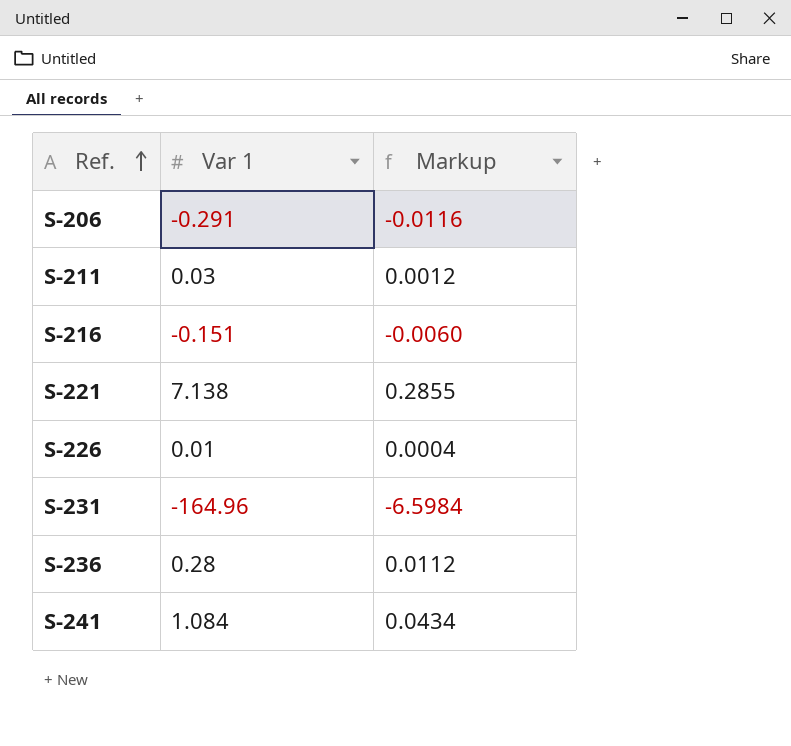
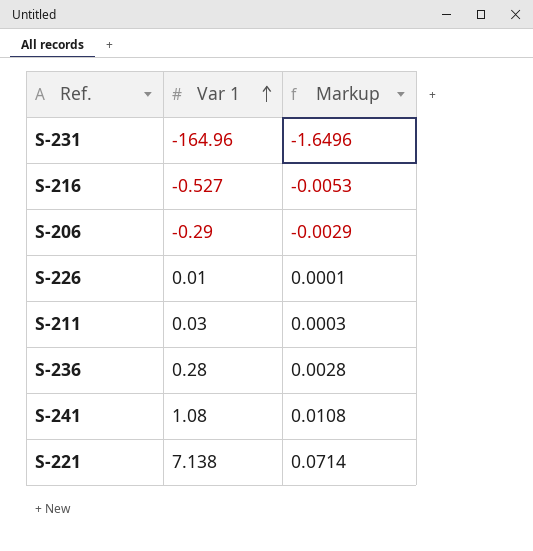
row order: Ref. ascending -> Var 1 ascending
column Markup | formula: [Var 1] * 0.04 -> [Var 1] * 0.01
S-216 | Var 1: -0.151 -> -0.527
S-206 | Var 1: -0.291 -> -0.29
S-241 | Var 1: 1.084 -> 1.08

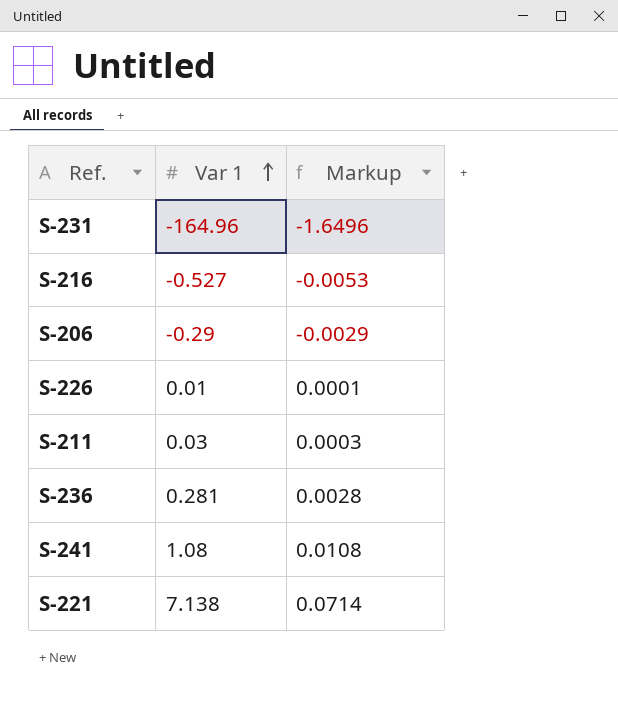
S-236 | Var 1: 0.28 -> 0.281

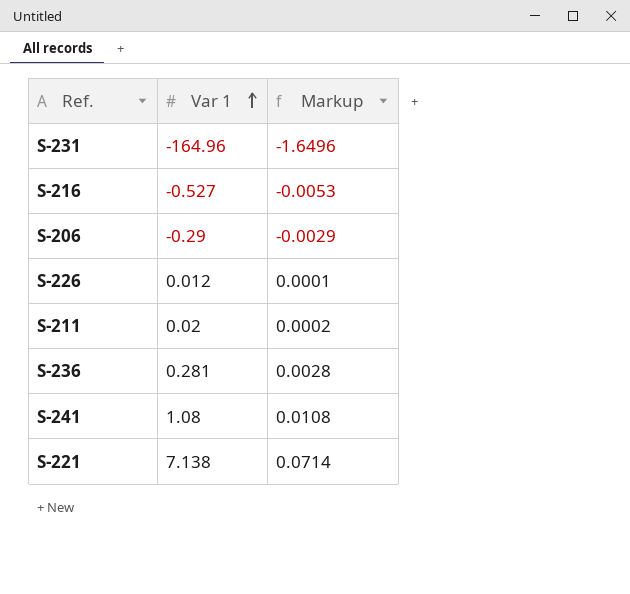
S-226 | Var 1: 0.01 -> 0.012
S-211 | Var 1: 0.03 -> 0.02
S-211 | Markup: 0.0003 -> 0.0002

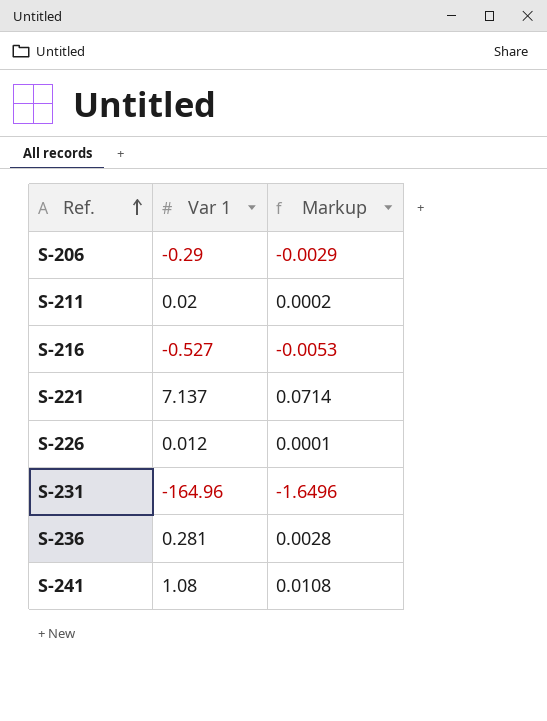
row order: Var 1 ascending -> Ref. ascending
S-221 | Var 1: 7.138 -> 7.137

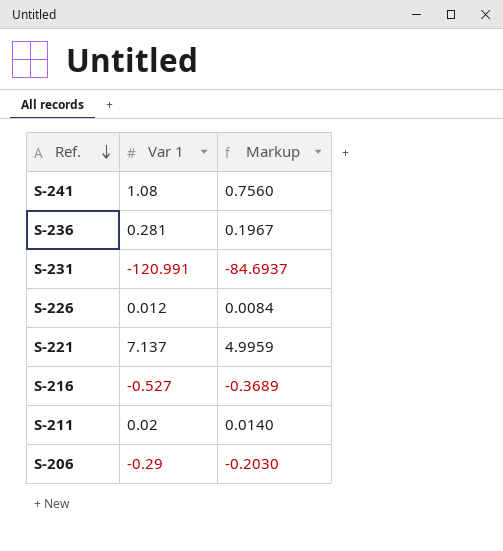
row order: Ref. ascending -> Ref. descending
column Markup | formula: [Var 1] * 0.01 -> [Var 1] * 0.7
S-231 | Var 1: -164.96 -> -120.991

